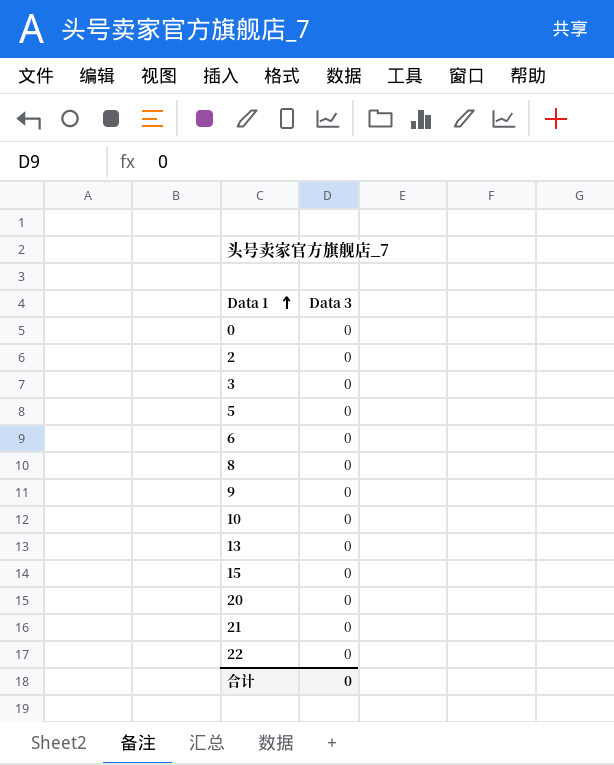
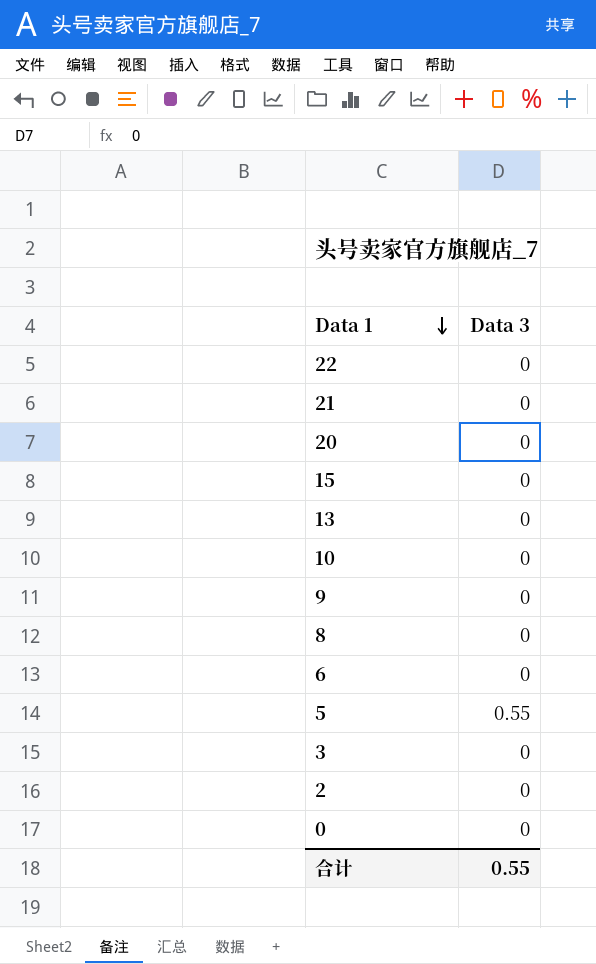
row order: Data 1 ascending -> Data 1 descending
5 | Data 3: 0 -> 0.55
合计 | Data 3: 0 -> 0.55

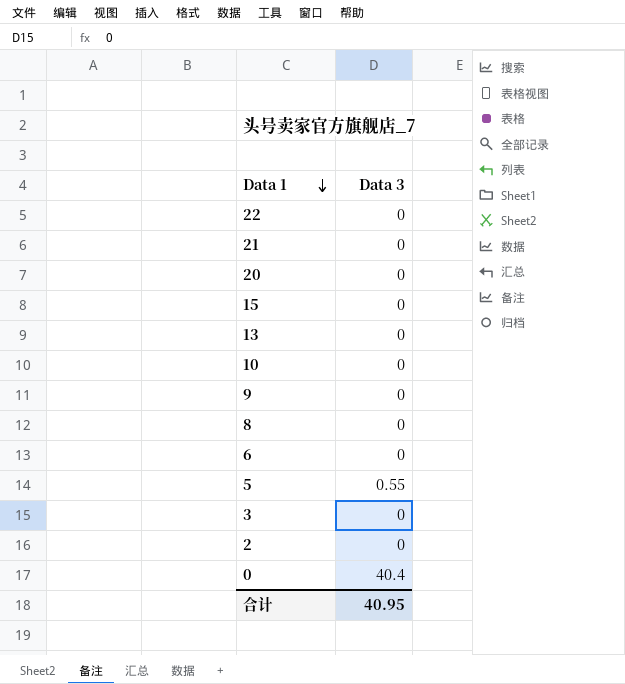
0 | Data 3: 0 -> 40.4
合计 | Data 3: 0.55 -> 40.95

